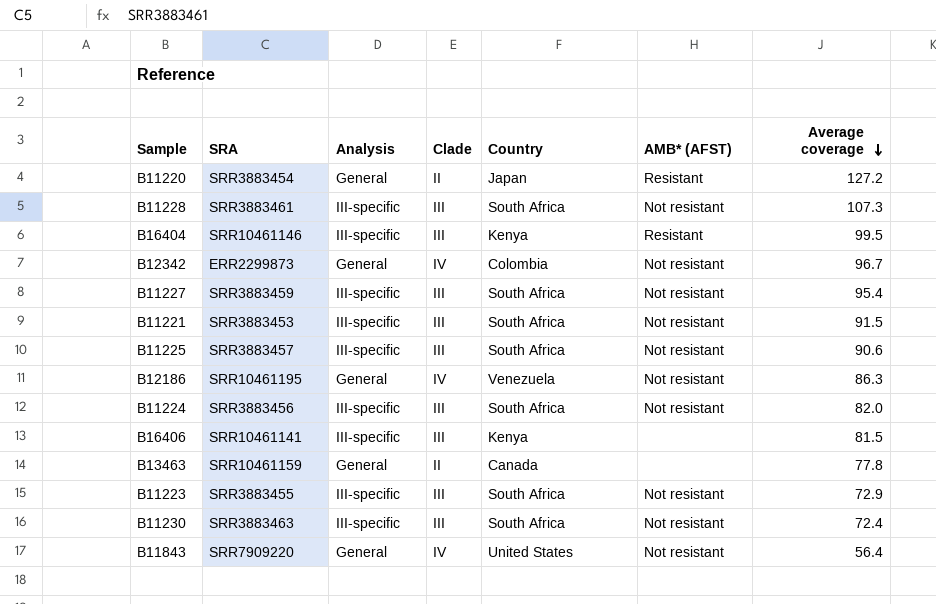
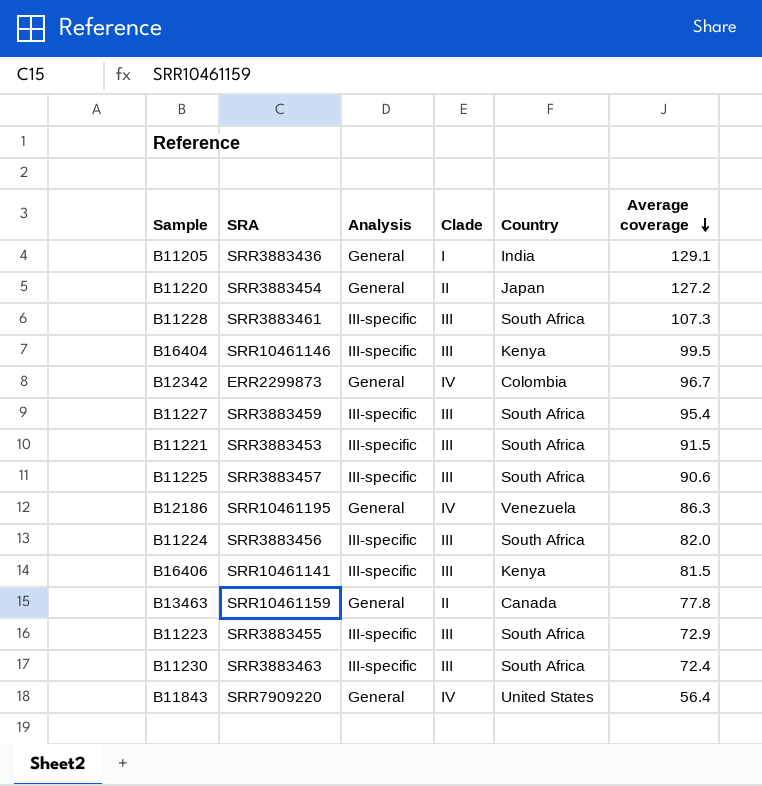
column AMB* (AFST) | position: 6 -> none
row B11205: none -> SRR3883436 | General | I | India | 129.1

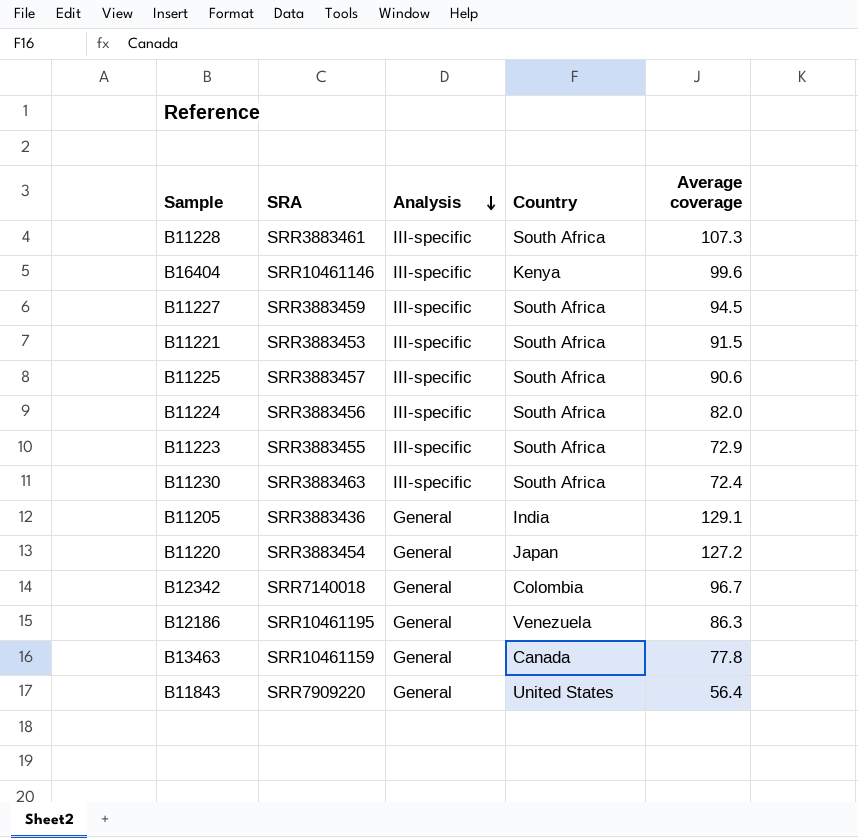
row order: Average coverage descending -> Analysis descending
column Clade | position: 4 -> none
row B16406: SRR10461141 | III-specific | III | Kenya | 81.5 -> none
B16404 | Average coverage: 99.5 -> 99.6
B11227 | Average coverage: 95.4 -> 94.5
B12342 | SRA: ERR2299873 -> SRR7140018

